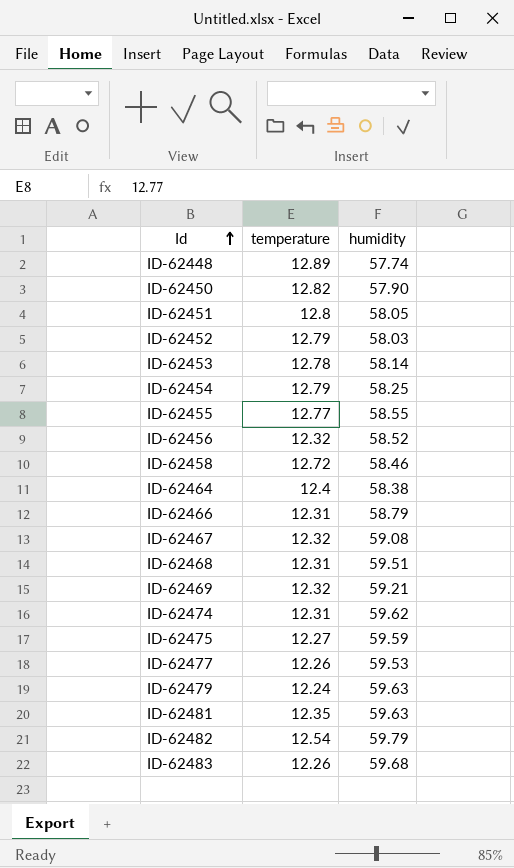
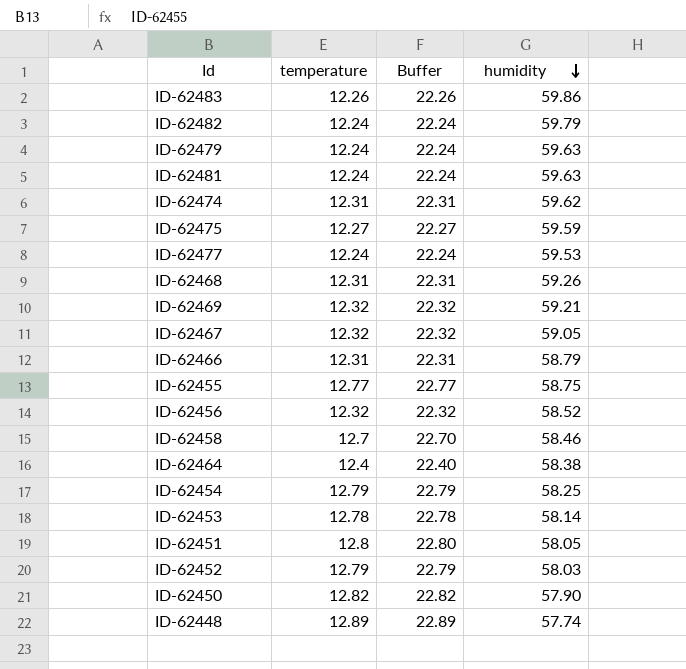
row order: Id ascending -> humidity descending
column Buffer | formula: none -> [temperature] + 10
ID-62483 | humidity: 59.68 -> 59.86
ID-62482 | temperature: 12.54 -> 12.24
ID-62481 | temperature: 12.35 -> 12.24
ID-62477 | temperature: 12.26 -> 12.24
ID-62468 | humidity: 59.51 -> 59.26
ID-62467 | humidity: 59.08 -> 59.05
ID-62455 | humidity: 58.55 -> 58.75
ID-62458 | temperature: 12.72 -> 12.7

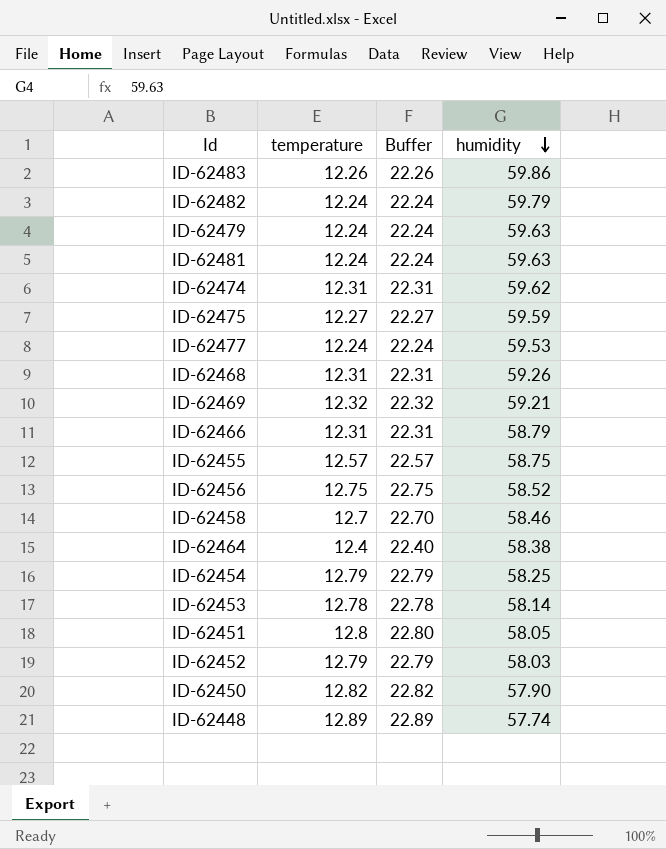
row ID-62467: 12.32 | 22.32 | 59.05 -> none
ID-62455 | temperature: 12.77 -> 12.57
ID-62455 | Buffer: 22.77 -> 22.57
ID-62456 | temperature: 12.32 -> 12.75
ID-62456 | Buffer: 22.32 -> 22.75

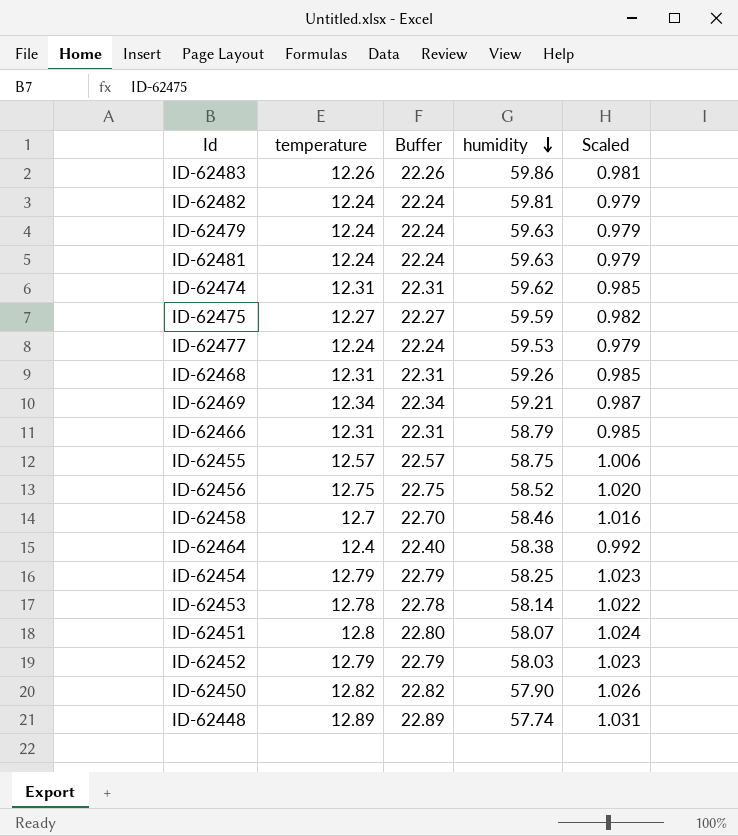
column Scaled | formula: none -> [temperature] * 0.08
ID-62482 | humidity: 59.79 -> 59.81
ID-62469 | temperature: 12.32 -> 12.34
ID-62469 | Buffer: 22.32 -> 22.34
ID-62451 | humidity: 58.05 -> 58.07

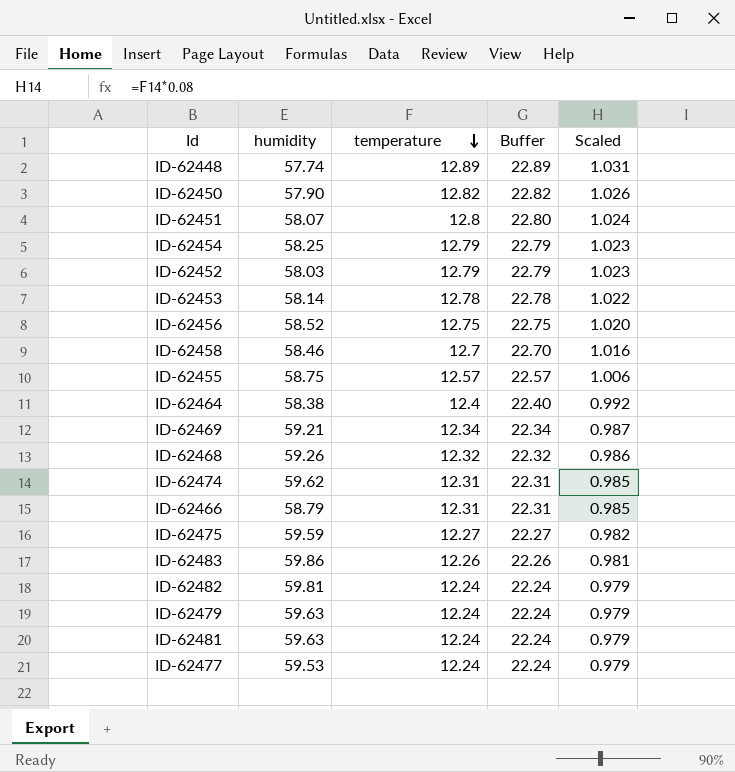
row order: humidity descending -> temperature descending
column humidity | position: 4 -> 2
ID-62468 | temperature: 12.31 -> 12.32
ID-62468 | Buffer: 22.31 -> 22.32
ID-62468 | Scaled: 0.985 -> 0.986

